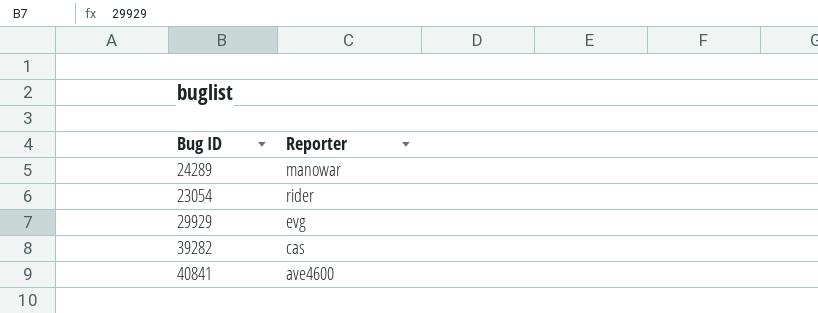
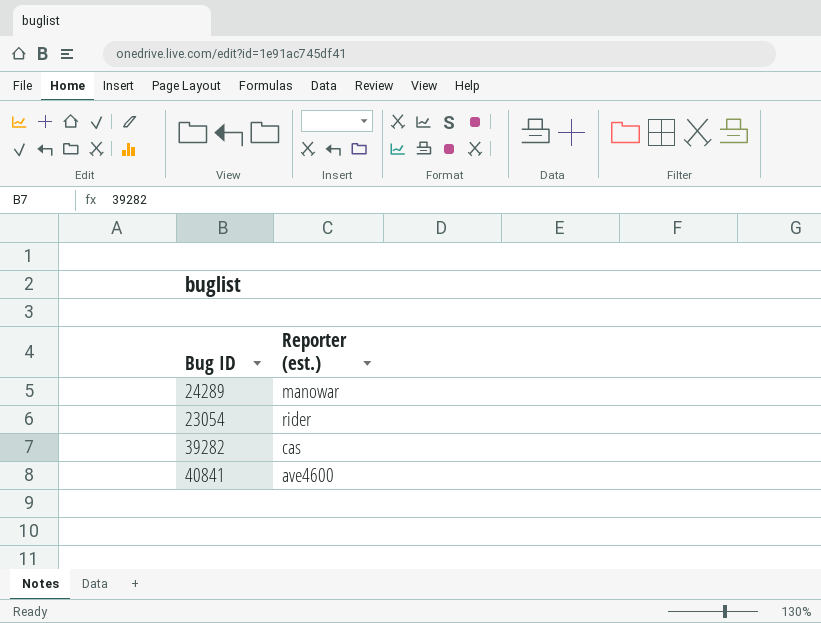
column name: Reporter -> Reporter (est.)
row 29929: evg -> none

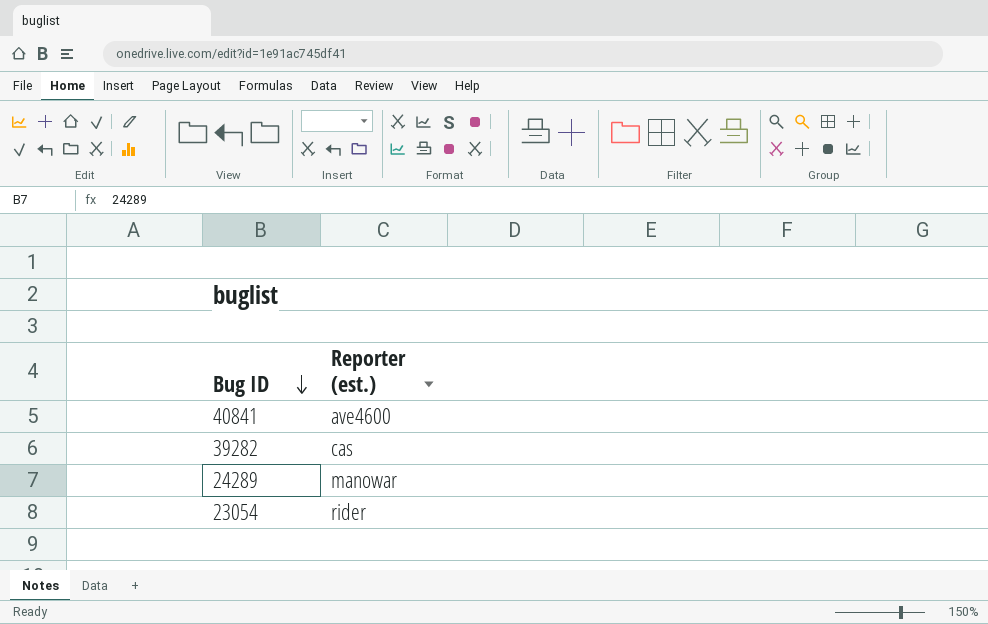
row order: none -> Bug ID descending

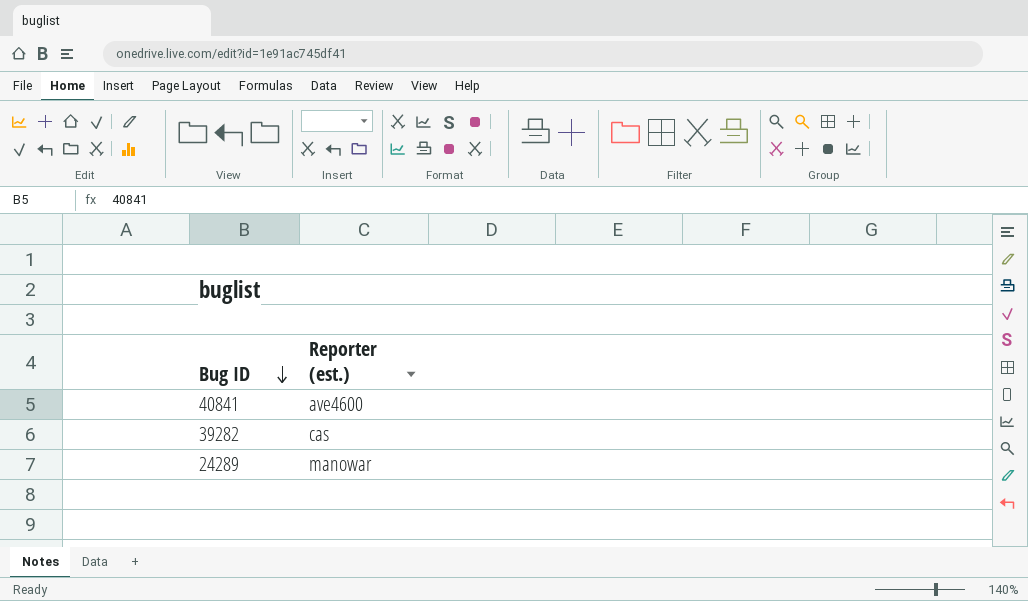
row 23054: rider -> none

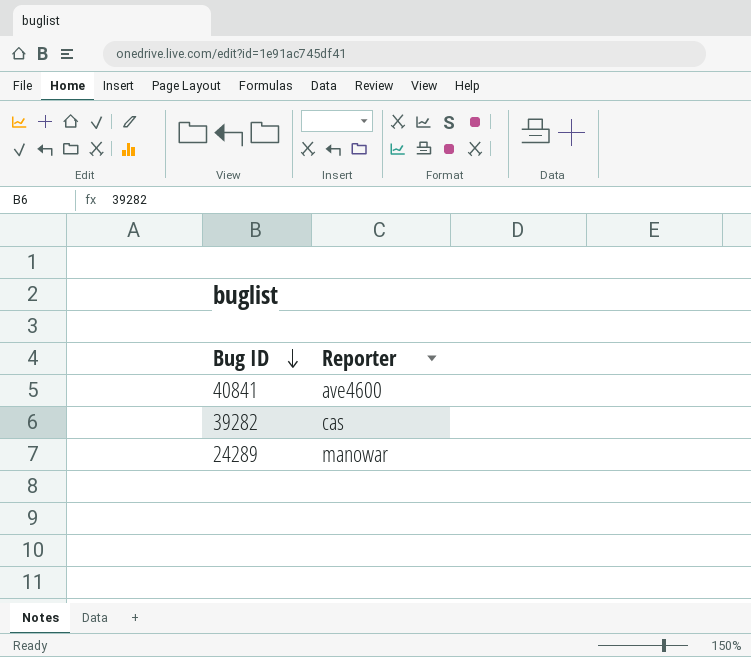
column name: Reporter (est.) -> Reporter

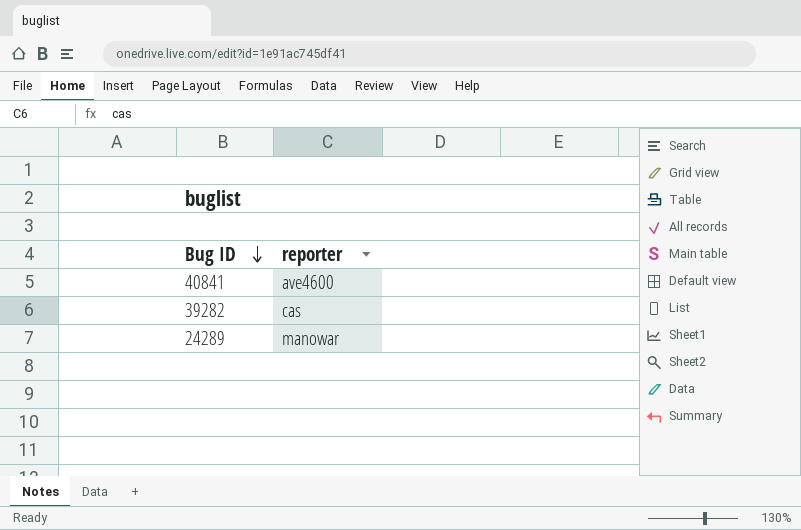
column name: Reporter -> reporter

